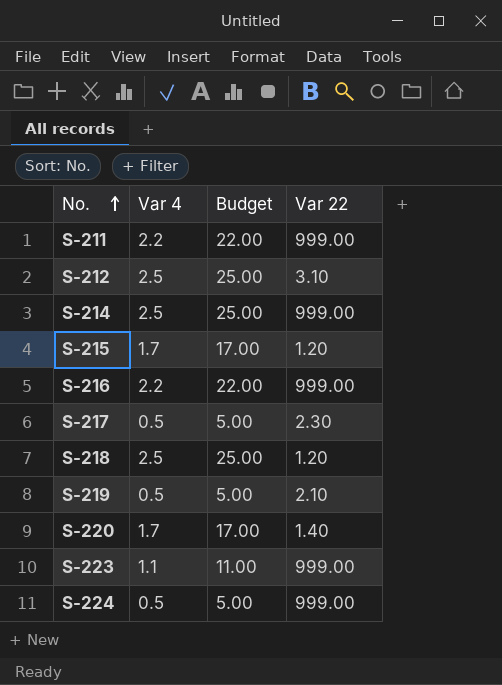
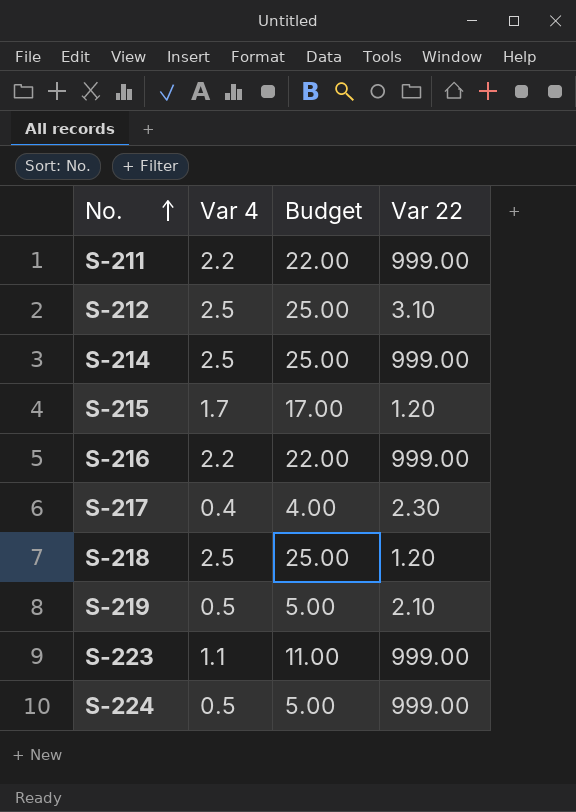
row S-220: 1.7 | 17.00 | 1.40 -> none
S-217 | Var 4: 0.5 -> 0.4
S-217 | Budget: 5.00 -> 4.00

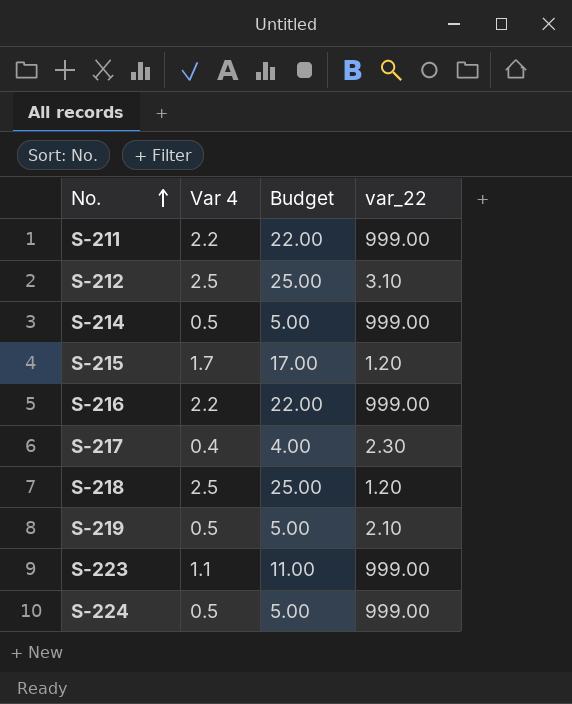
column name: Var 22 -> var_22
S-214 | Var 4: 2.5 -> 0.5
S-214 | Budget: 25.00 -> 5.00

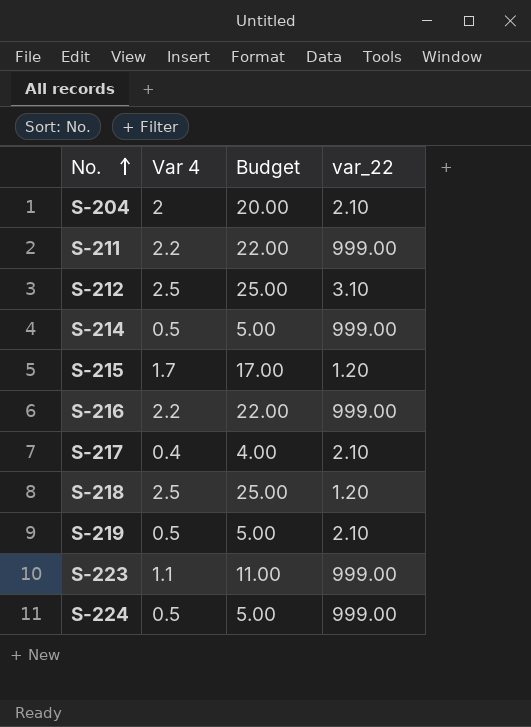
row S-204: none -> 2 | 20.00 | 2.10
S-217 | var_22: 2.30 -> 2.10

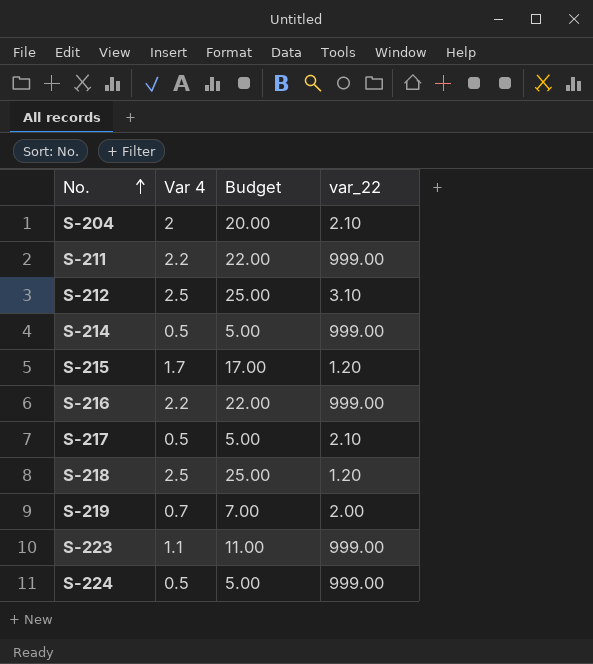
S-217 | Var 4: 0.4 -> 0.5
S-217 | Budget: 4.00 -> 5.00
S-219 | Var 4: 0.5 -> 0.7
S-219 | Budget: 5.00 -> 7.00
S-219 | var_22: 2.10 -> 2.00

